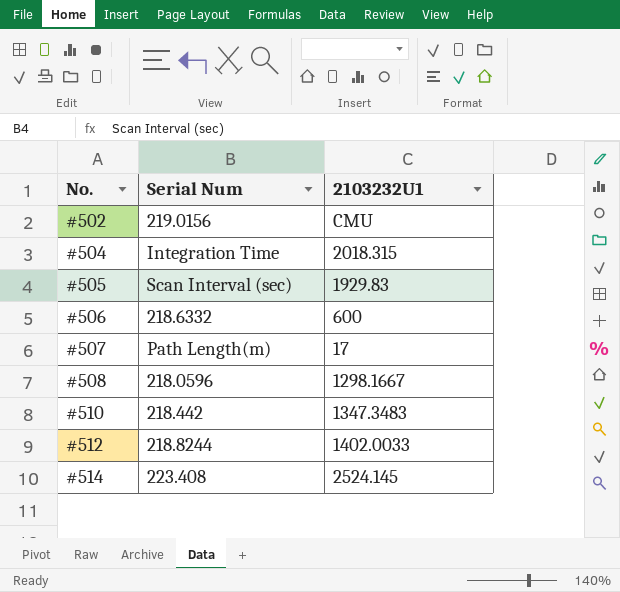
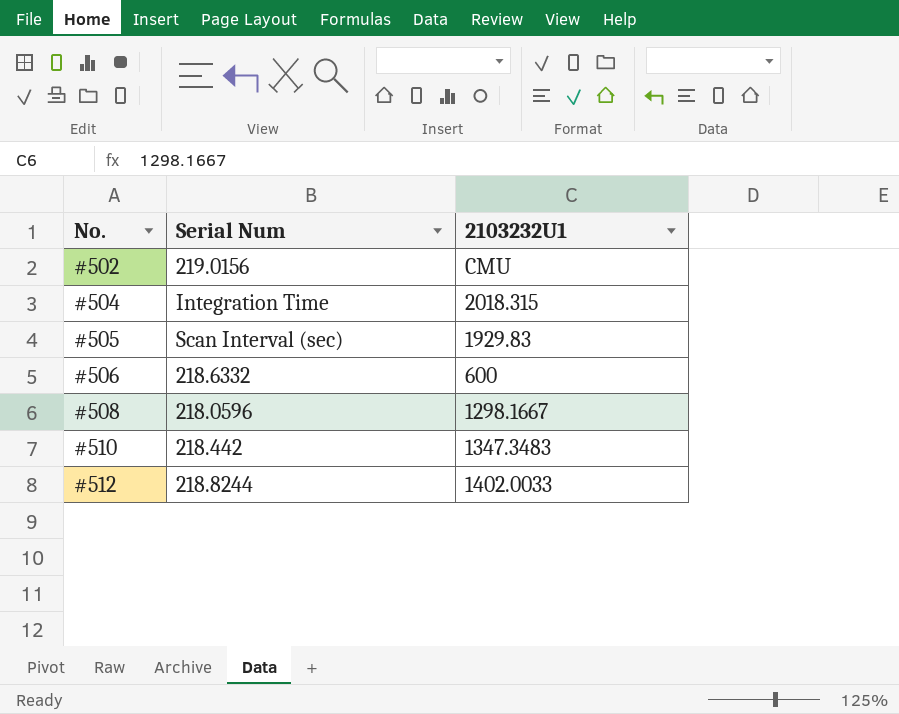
row #507: Path Length(m) | 17 -> none
row #514: 223.408 | 2524.145 -> none

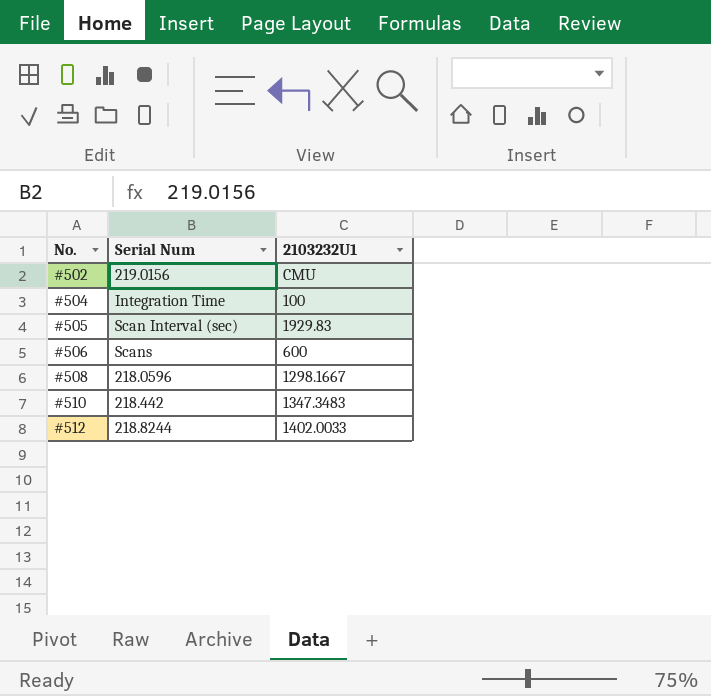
#504 | 2103232U1: 2018.315 -> 100
#506 | Serial Num: 218.6332 -> Scans

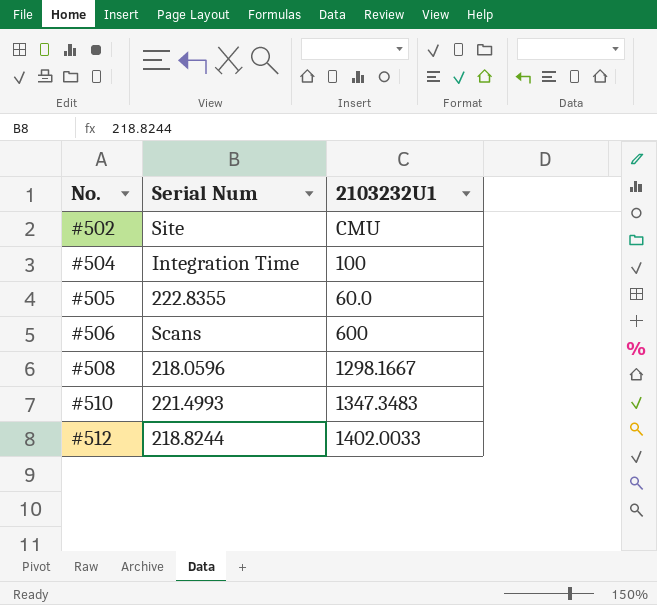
#502 | Serial Num: 219.0156 -> Site
#505 | Serial Num: Scan Interval (sec) -> 222.8355
#505 | 2103232U1: 1929.83 -> 60.0
#510 | Serial Num: 218.442 -> 221.4993

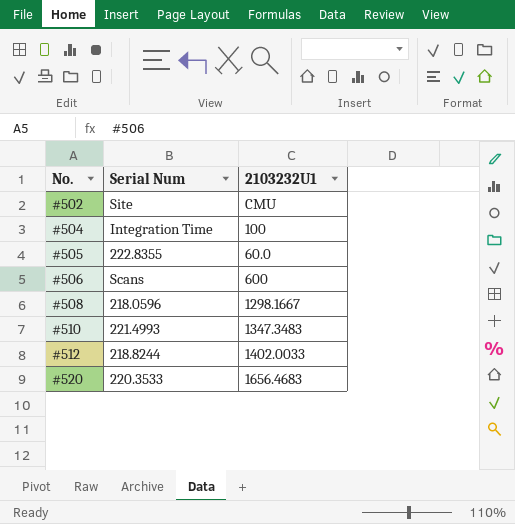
row #520: none -> 220.3533 | 1656.4683

